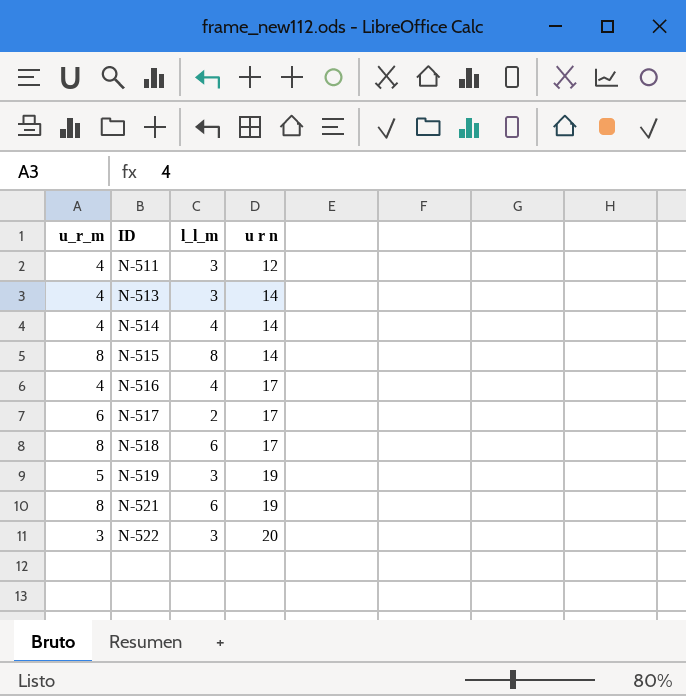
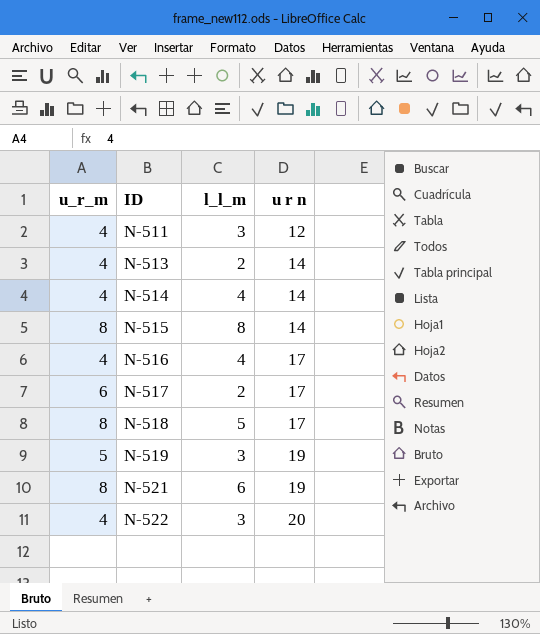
N-513 | l_l_m: 3 -> 2
N-518 | l_l_m: 6 -> 5
N-522 | u_r_m: 3 -> 4

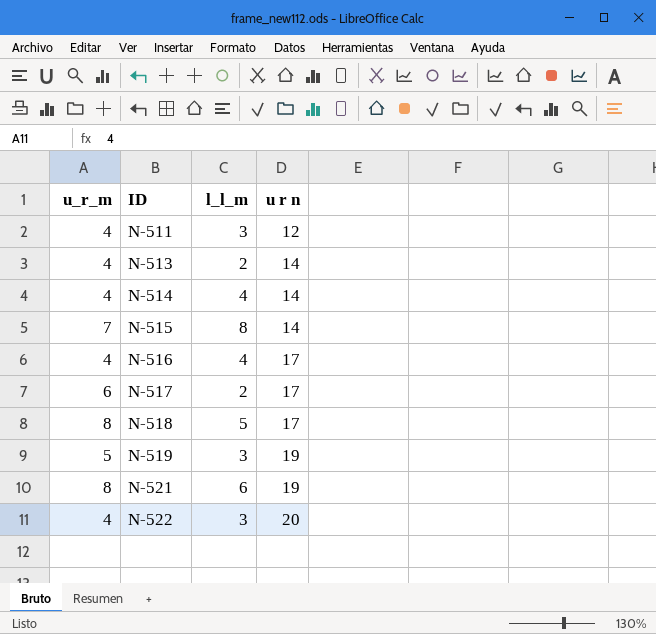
N-515 | u_r_m: 8 -> 7

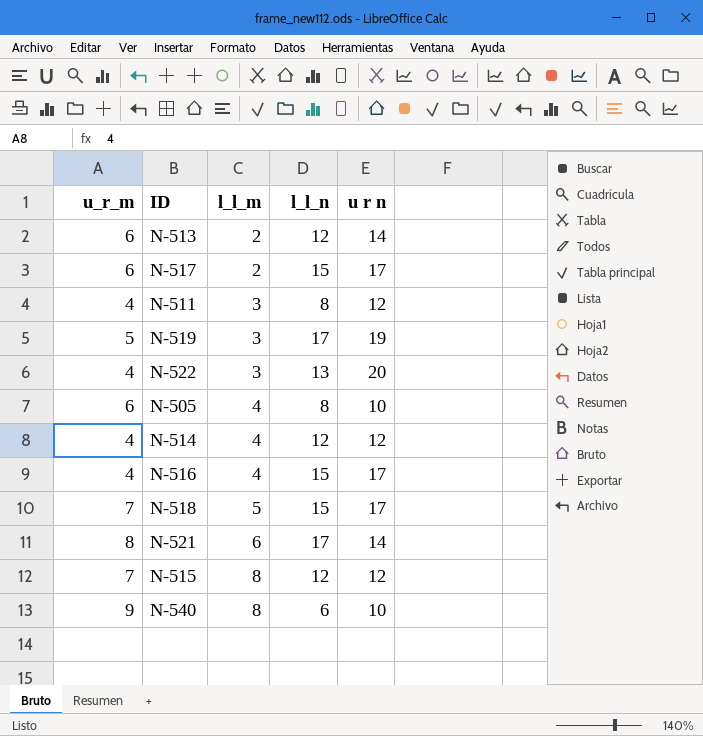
row order: ID ascending -> l_l_m ascending
column l_l_n | position: none -> 4
N-513 | u_r_m: 4 -> 6
row N-505: none -> 6 | 4 | 8 | 10
N-514 | u r n: 14 -> 12
N-518 | u_r_m: 8 -> 7
N-521 | u r n: 19 -> 14
N-515 | u r n: 14 -> 12
row N-540: none -> 9 | 8 | 6 | 10

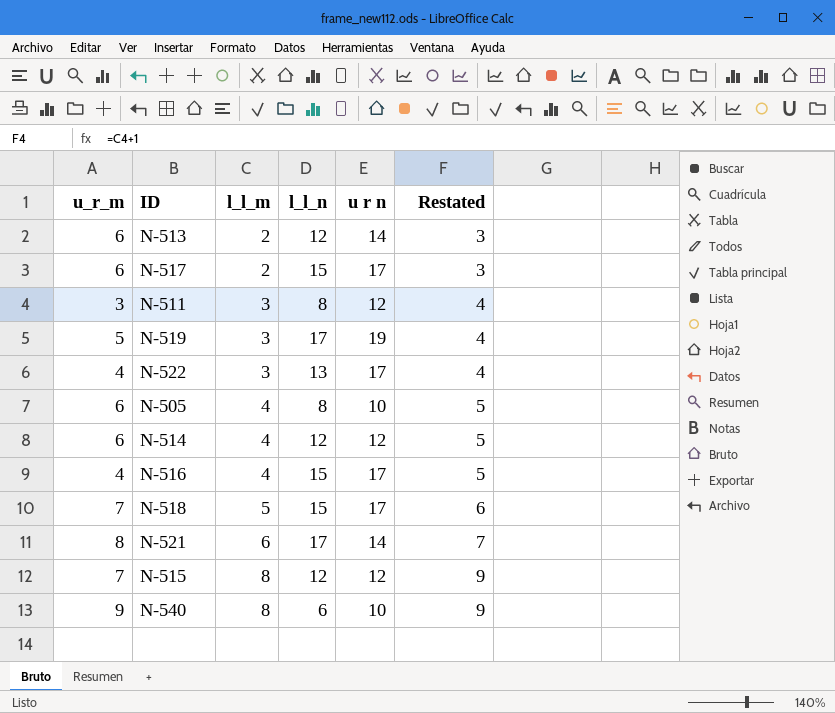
column Restated | formula: none -> [l_l_m] + 1
N-511 | u_r_m: 4 -> 3
N-522 | u r n: 20 -> 17
N-514 | u_r_m: 4 -> 6

